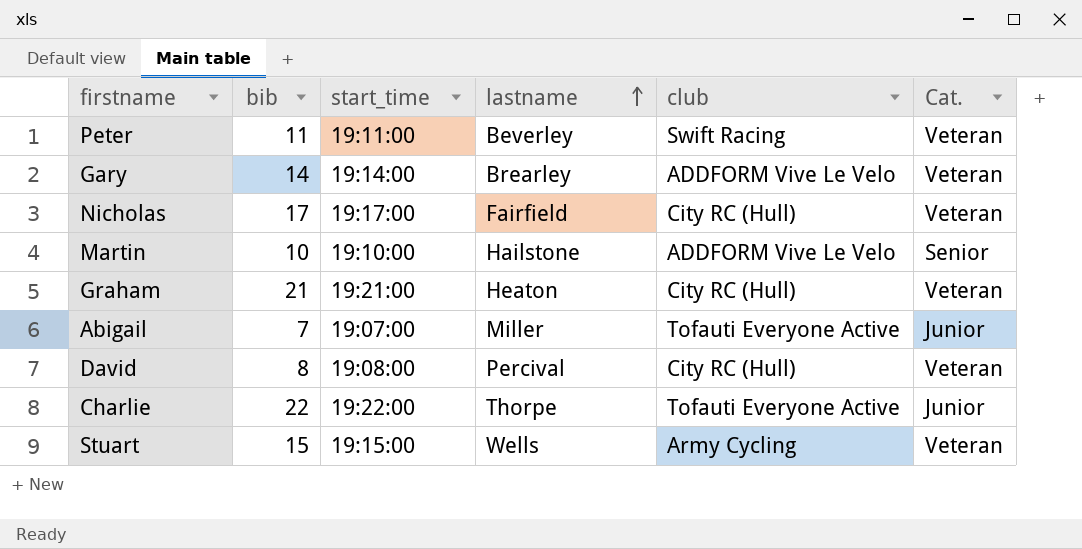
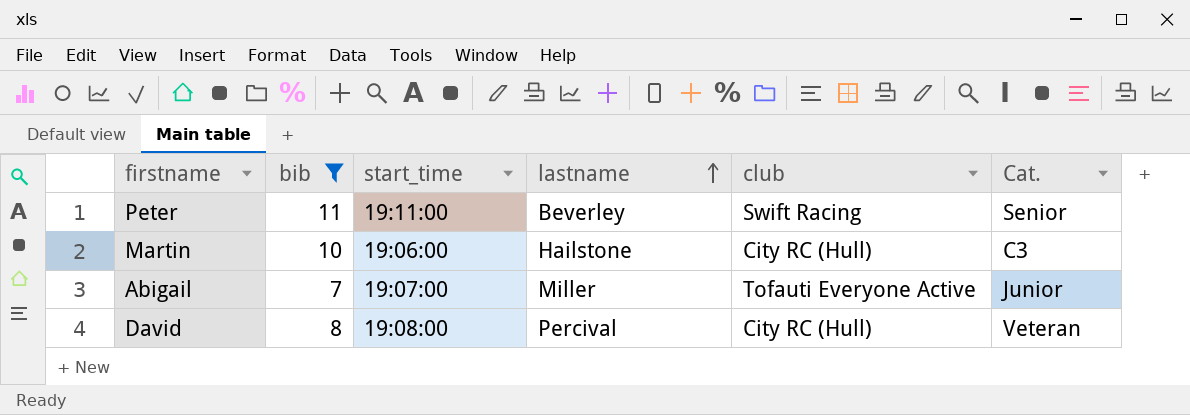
filter: none -> bib <= 11
Peter | Cat.: Veteran -> Senior
Martin | start_time: 19:10:00 -> 19:06:00
Martin | club: ADDFORM Vive Le Velo -> City RC (Hull)
Martin | Cat.: Senior -> C3

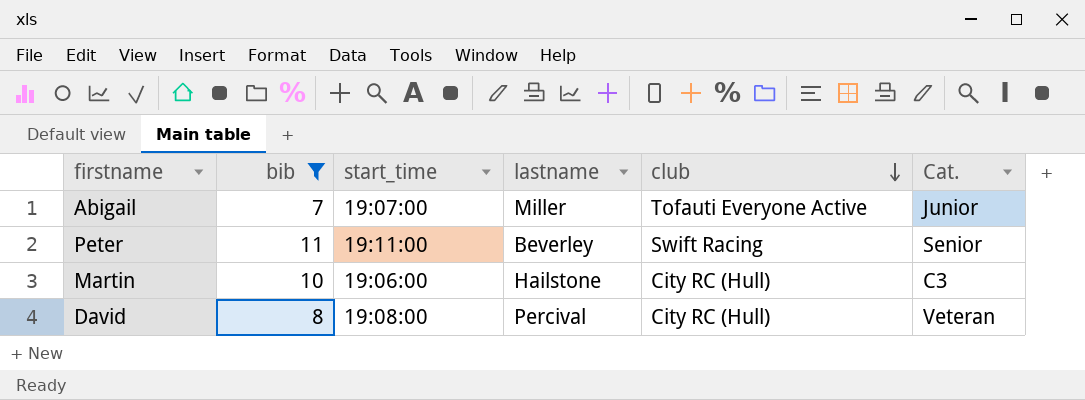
row order: lastname ascending -> club descending

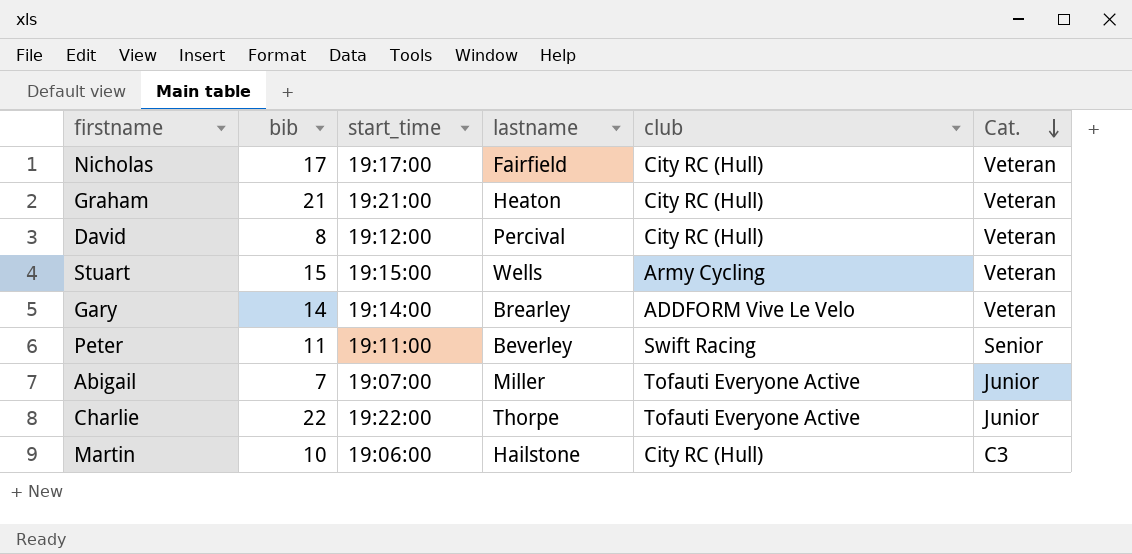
filter: bib <= 11 -> none
row order: club descending -> Cat. descending
David | start_time: 19:08:00 -> 19:12:00

